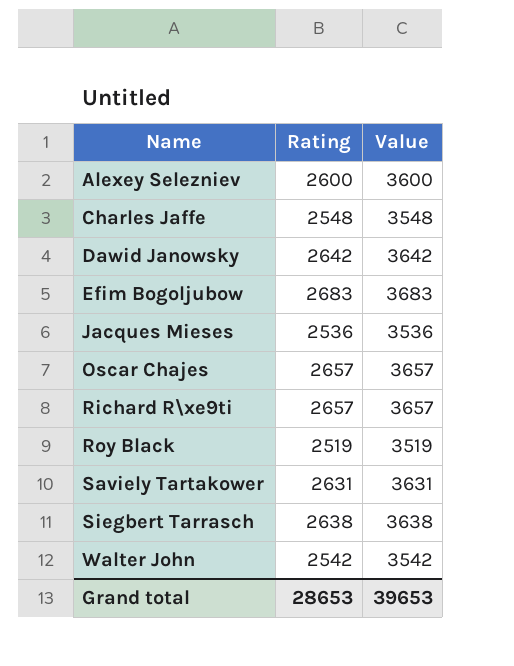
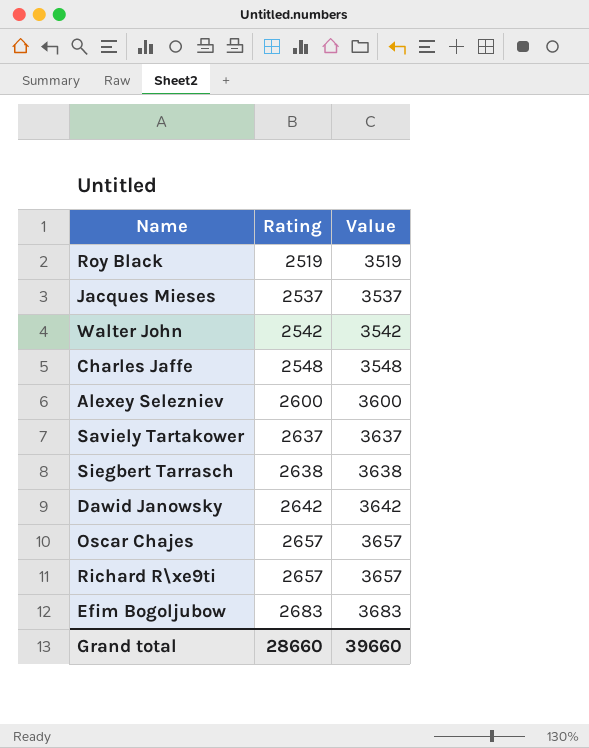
row order: Name ascending -> Rating ascending
Jacques Mieses | Rating: 2536 -> 2537
Jacques Mieses | Value: 3536 -> 3537
Saviely Tartakower | Rating: 2631 -> 2637
Saviely Tartakower | Value: 3631 -> 3637
Grand total | Rating: 28653 -> 28660
Grand total | Value: 39653 -> 39660

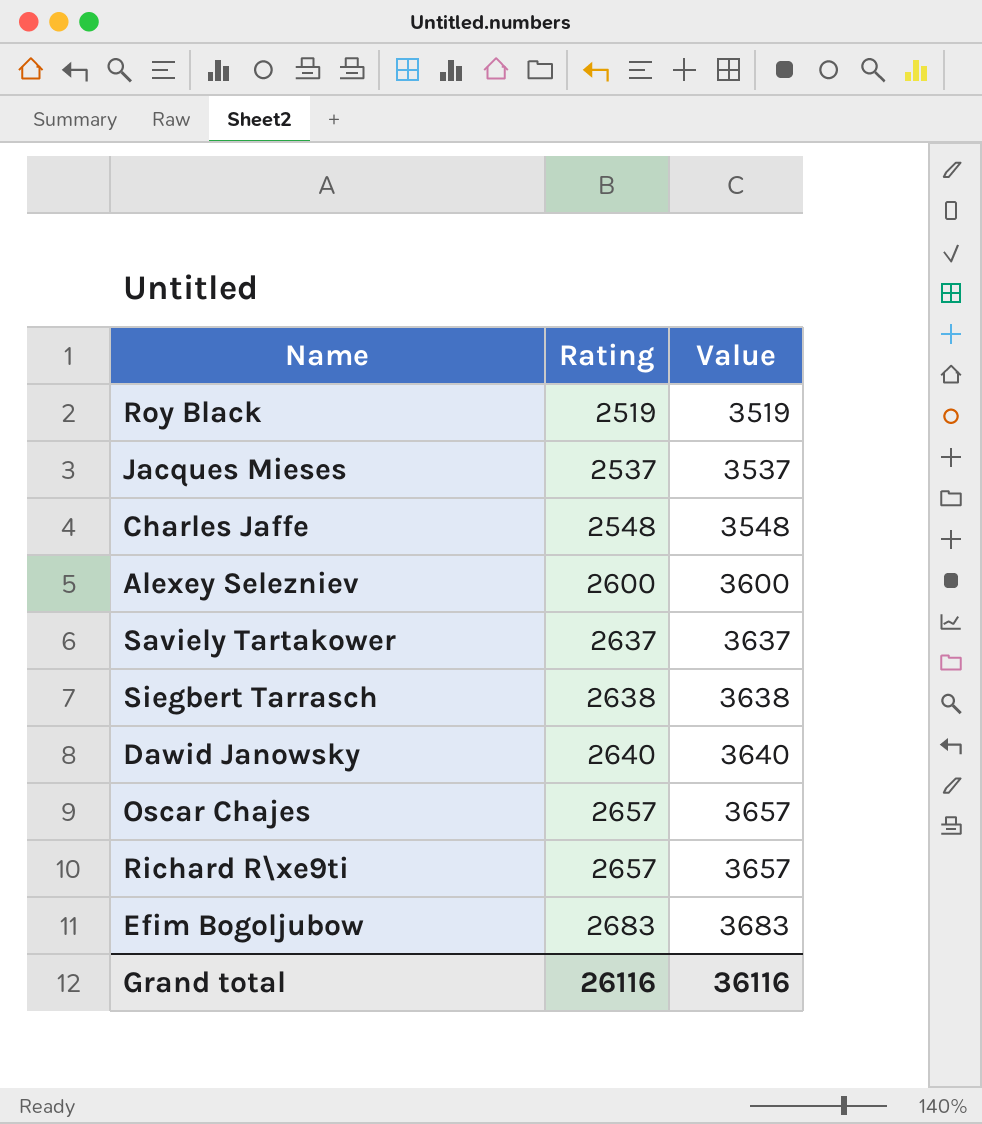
row Walter John: 2542 | 3542 -> none
Dawid Janowsky | Rating: 2642 -> 2640
Dawid Janowsky | Value: 3642 -> 3640
Grand total | Rating: 28660 -> 26116
Grand total | Value: 39660 -> 36116

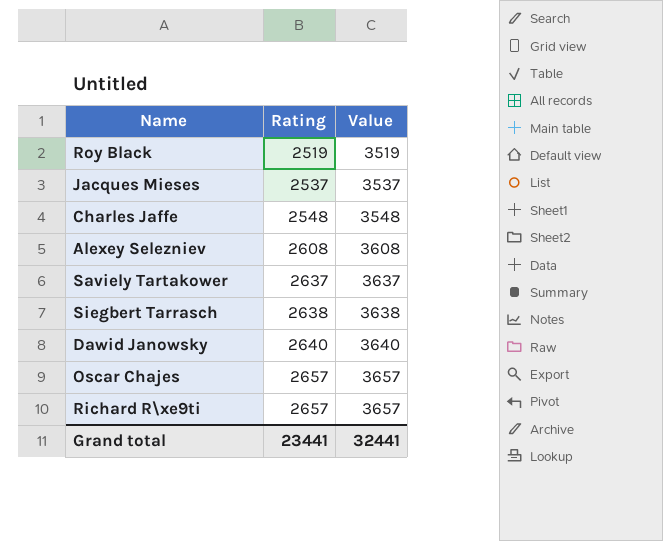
row Efim Bogoljubow: 2683 | 3683 -> none
Alexey Selezniev | Rating: 2600 -> 2608
Alexey Selezniev | Value: 3600 -> 3608
Grand total | Rating: 26116 -> 23441
Grand total | Value: 36116 -> 32441

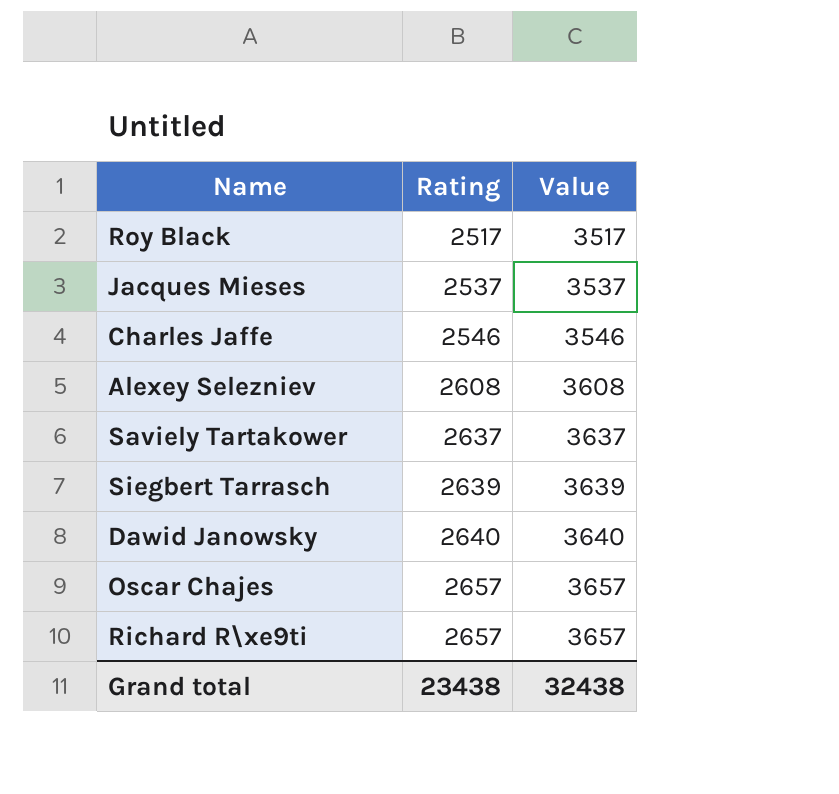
Roy Black | Rating: 2519 -> 2517
Roy Black | Value: 3519 -> 3517
Charles Jaffe | Rating: 2548 -> 2546
Charles Jaffe | Value: 3548 -> 3546
Siegbert Tarrasch | Rating: 2638 -> 2639
Siegbert Tarrasch | Value: 3638 -> 3639
Grand total | Rating: 23441 -> 23438
Grand total | Value: 32441 -> 32438

